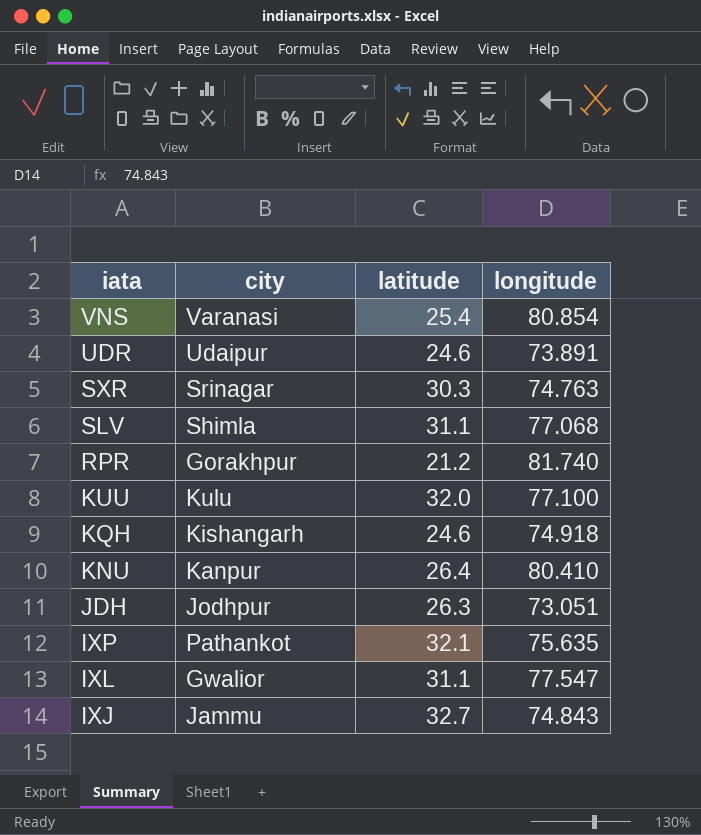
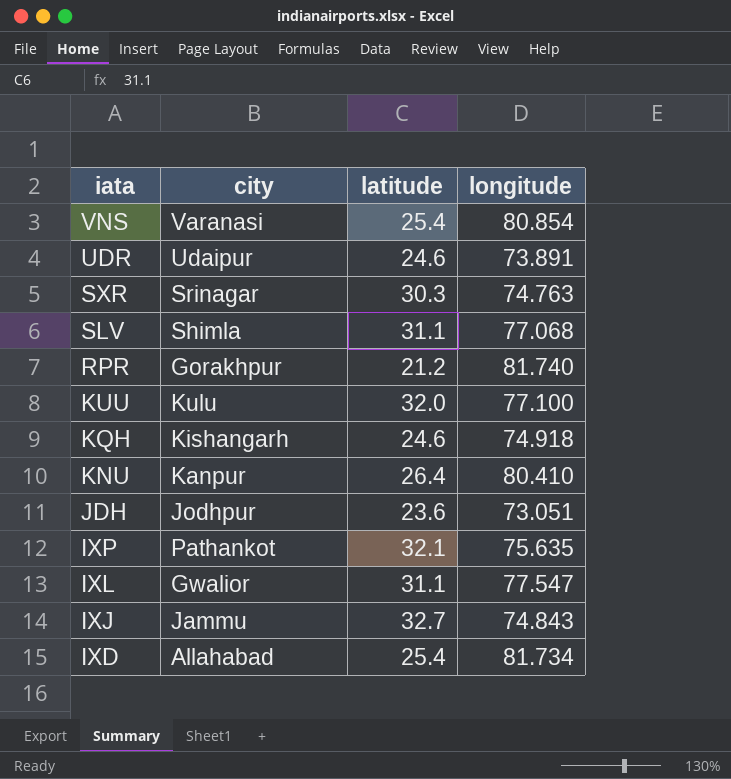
JDH | latitude: 26.3 -> 23.6
row IXD: none -> Allahabad | 25.4 | 81.734

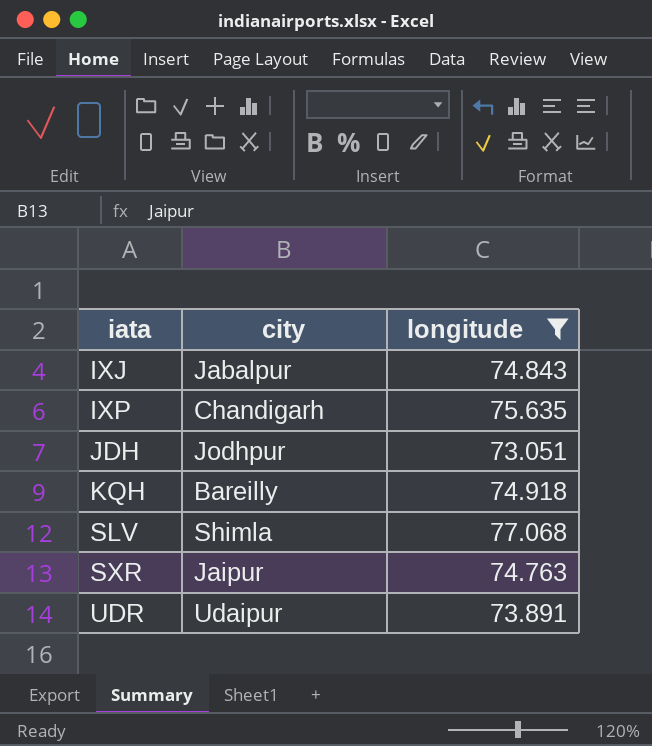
filter: none -> longitude <= 77.068
row order: iata descending -> iata ascending
column latitude | position: 3 -> none
IXJ | city: Jammu -> Jabalpur
IXP | city: Pathankot -> Chandigarh
KQH | city: Kishangarh -> Bareilly
SXR | city: Srinagar -> Jaipur

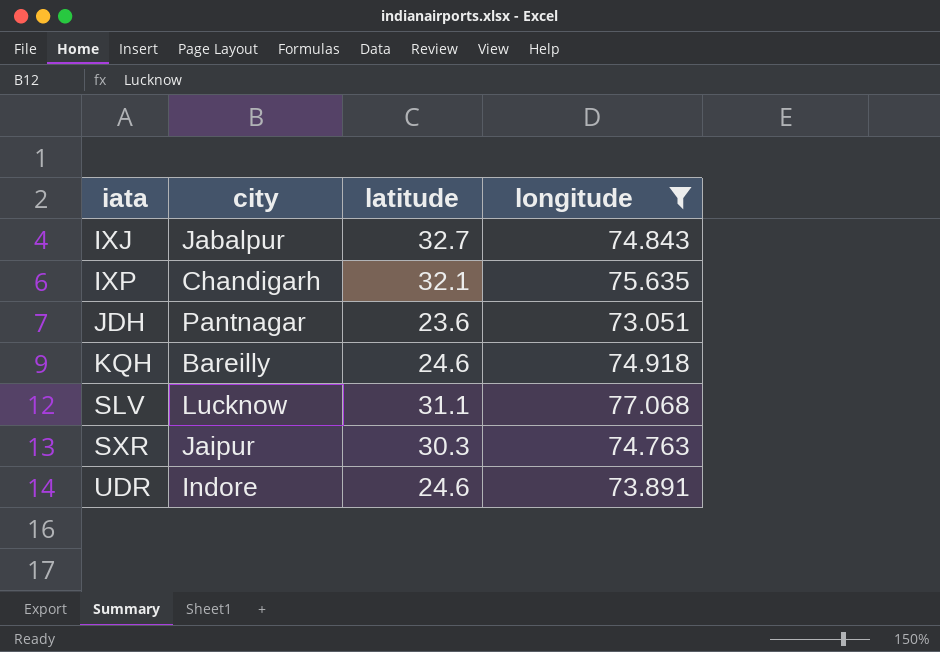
column latitude | position: none -> 3
JDH | city: Jodhpur -> Pantnagar
SLV | city: Shimla -> Lucknow
UDR | city: Udaipur -> Indore

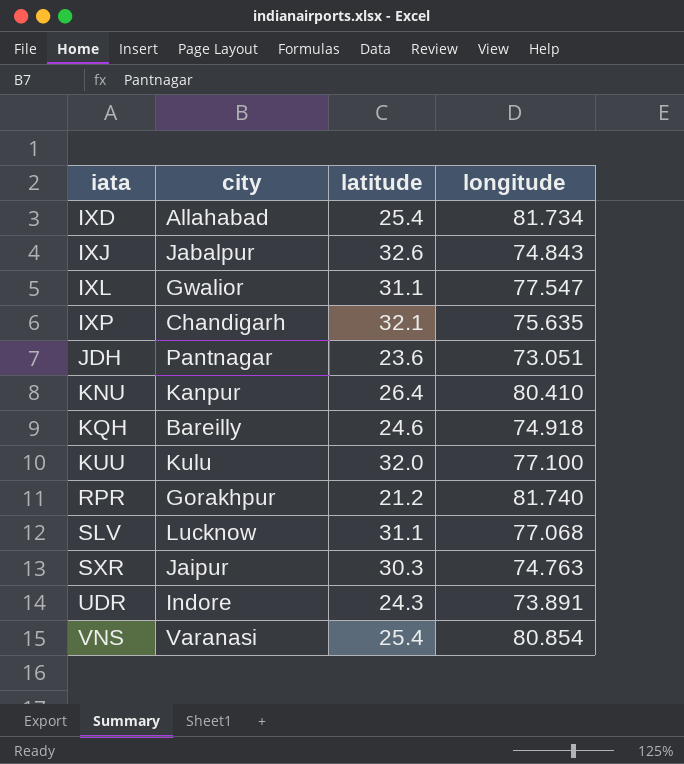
filter: longitude <= 77.068 -> none
IXJ | latitude: 32.7 -> 32.6
UDR | latitude: 24.6 -> 24.3

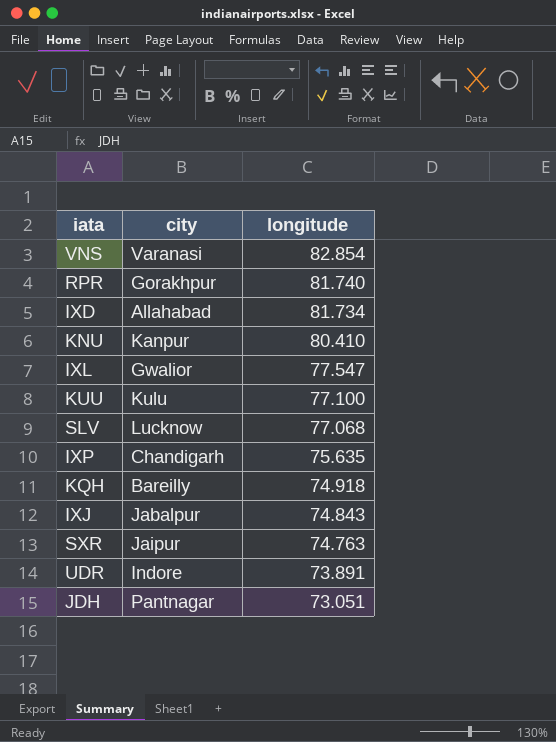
row order: iata ascending -> longitude descending
column latitude | position: 3 -> none
VNS | longitude: 80.854 -> 82.854

